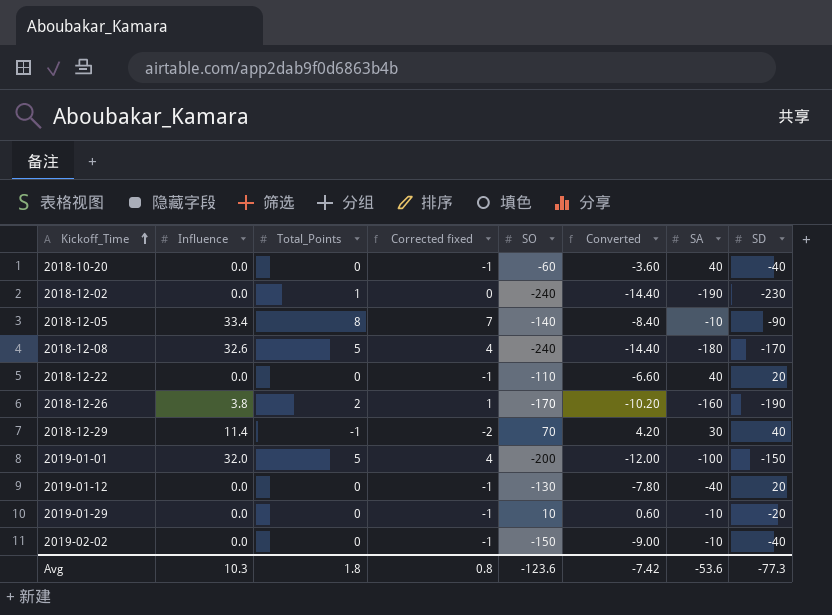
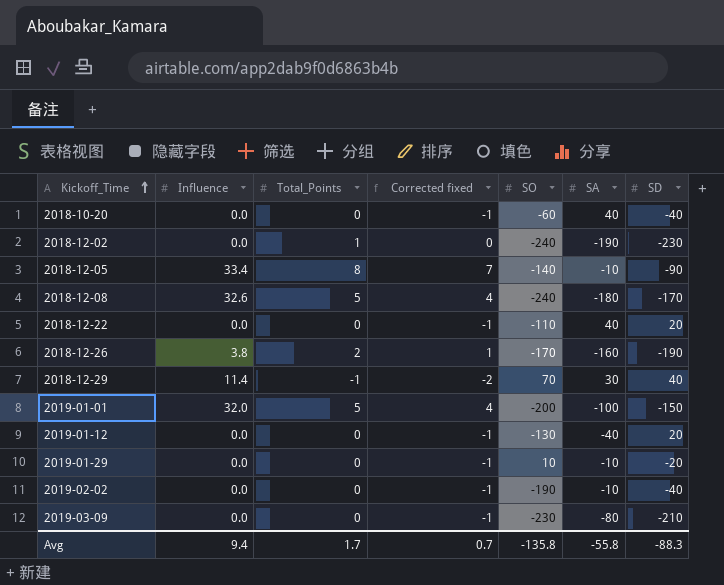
column Converted | formula: [SO] * 0.06 -> none
2019-02-02 | SO: -150 -> -190
row 2019-03-09: none -> 0.0 | 0 | -1 | -230 | -80 | -210
Avg | Influence: 10.3 -> 9.4
Avg | Total_Points: 1.8 -> 1.7
Avg | Corrected fixed: 0.8 -> 0.7
Avg | SO: -123.6 -> -135.8
Avg | SA: -53.6 -> -55.8
Avg | SD: -77.3 -> -88.3

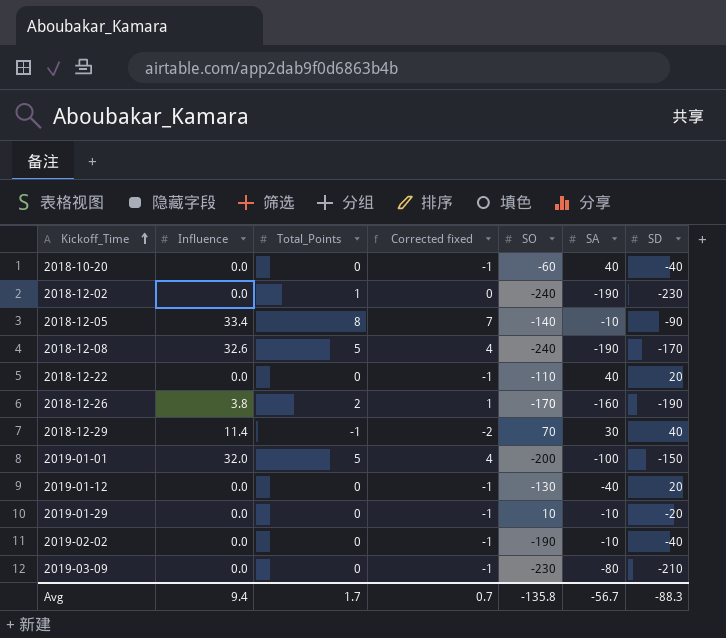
2018-12-08 | SA: -180 -> -190
Avg | SA: -55.8 -> -56.7

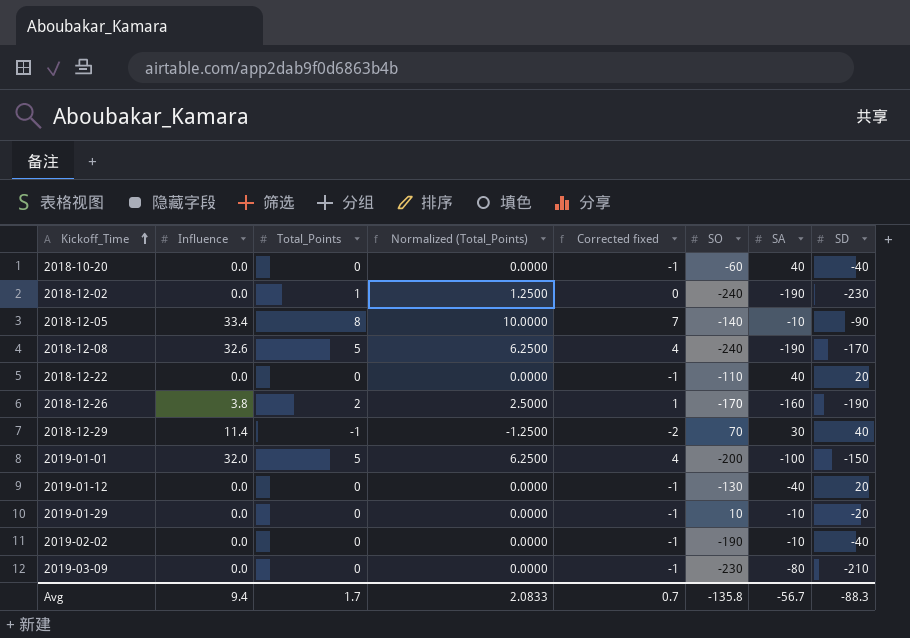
column Normalized (Total_Points) | formula: none -> [Total_Points] * 1.25

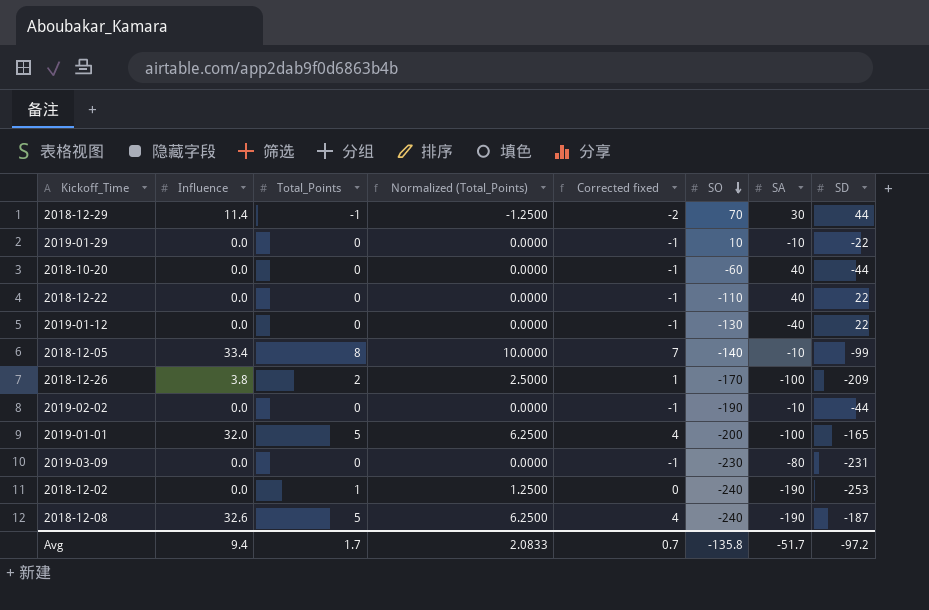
row order: Kickoff_Time ascending -> SO descending
2018-12-29 | SD: 40 -> 44
2019-01-29 | SD: -20 -> -22
2018-10-20 | SD: -40 -> -44
2018-12-22 | SD: 20 -> 22
2019-01-12 | SD: 20 -> 22
2018-12-05 | SD: -90 -> -99
2018-12-26 | SA: -160 -> -100
2018-12-26 | SD: -190 -> -209
2019-02-02 | SD: -40 -> -44
2019-01-01 | SD: -150 -> -165
2019-03-09 | SD: -210 -> -231
2018-12-02 | SD: -230 -> -253
2018-12-08 | SD: -170 -> -187
Avg | SA: -56.7 -> -51.7
Avg | SD: -88.3 -> -97.2

